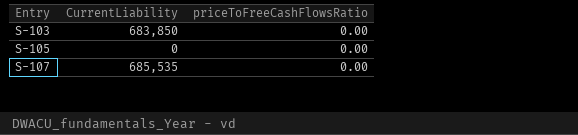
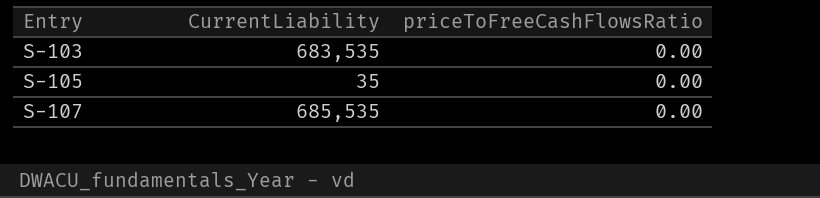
S-103 | CurrentLiability: 683,850 -> 683,535
S-105 | CurrentLiability: 0 -> 35

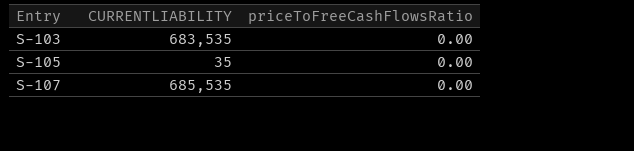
column name: CurrentLiability -> CURRENTLIABILITY

